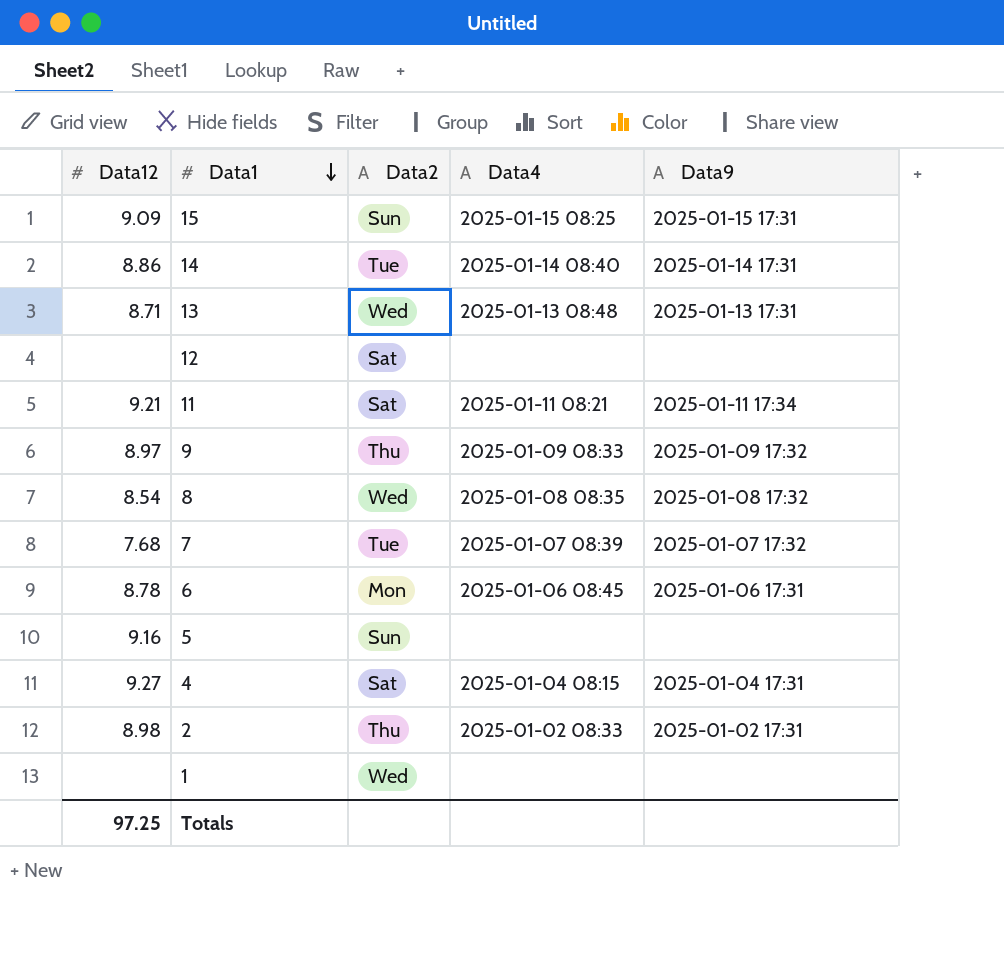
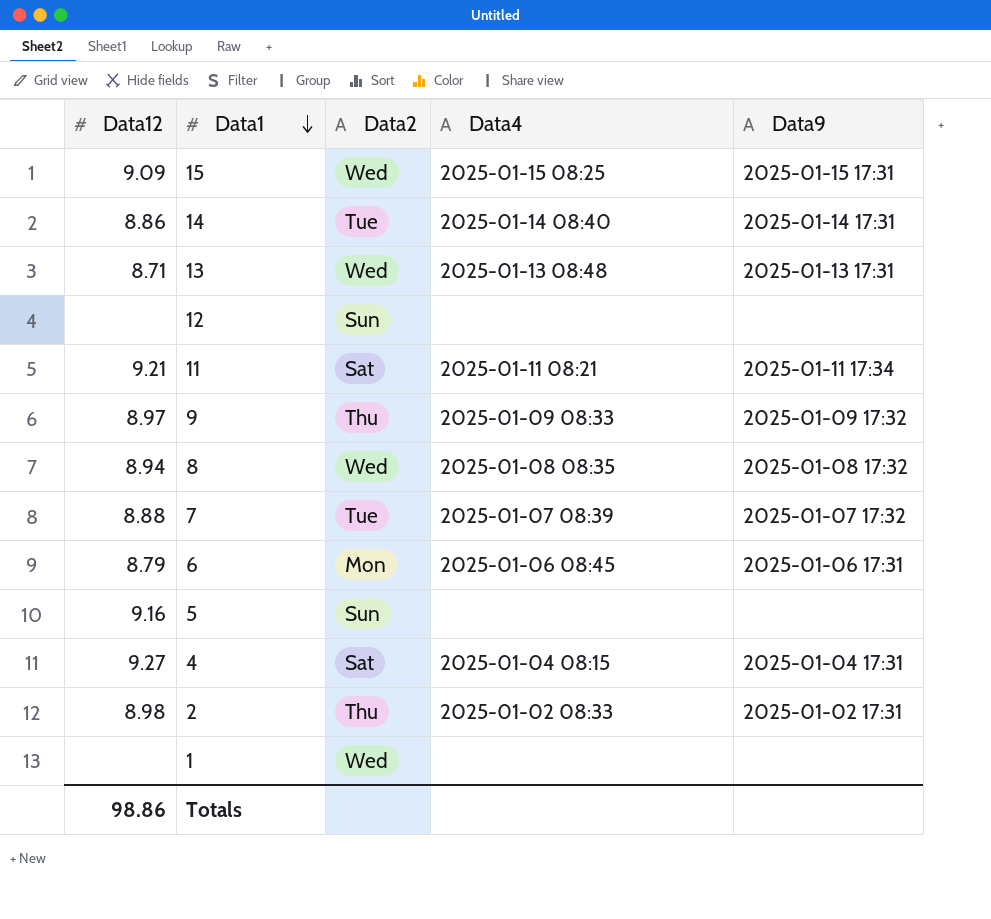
15 | Data2: Sun -> Wed
12 | Data2: Sat -> Sun
8 | Data12: 8.54 -> 8.94
7 | Data12: 7.68 -> 8.88
6 | Data12: 8.78 -> 8.79
Totals | Data12: 97.25 -> 98.86

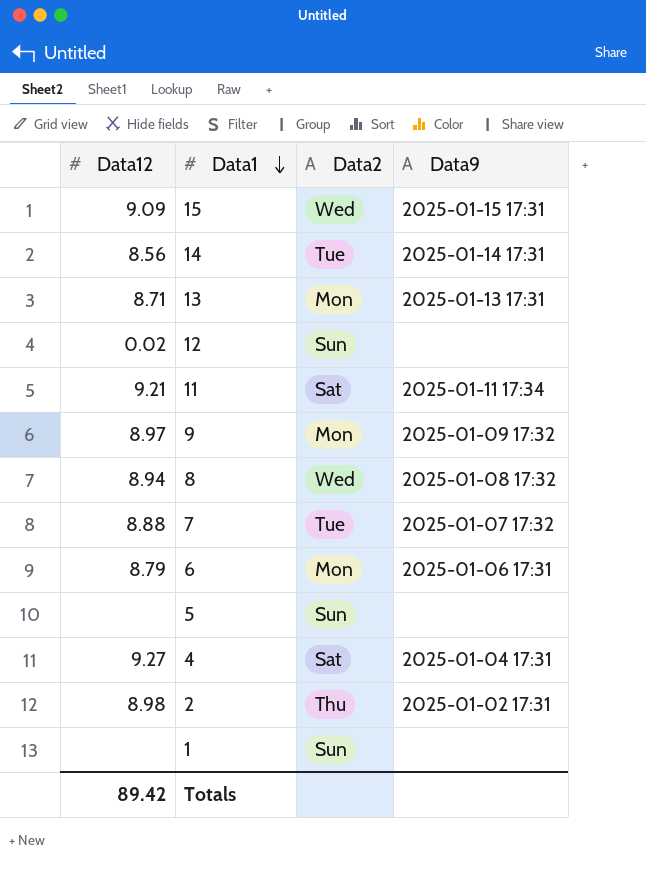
column Data4 | position: 4 -> none
14 | Data12: 8.86 -> 8.56
13 | Data2: Wed -> Mon
12 | Data12: none -> 0.02
9 | Data2: Thu -> Mon
5 | Data12: 9.16 -> none
1 | Data2: Wed -> Sun
Totals | Data12: 98.86 -> 89.42

